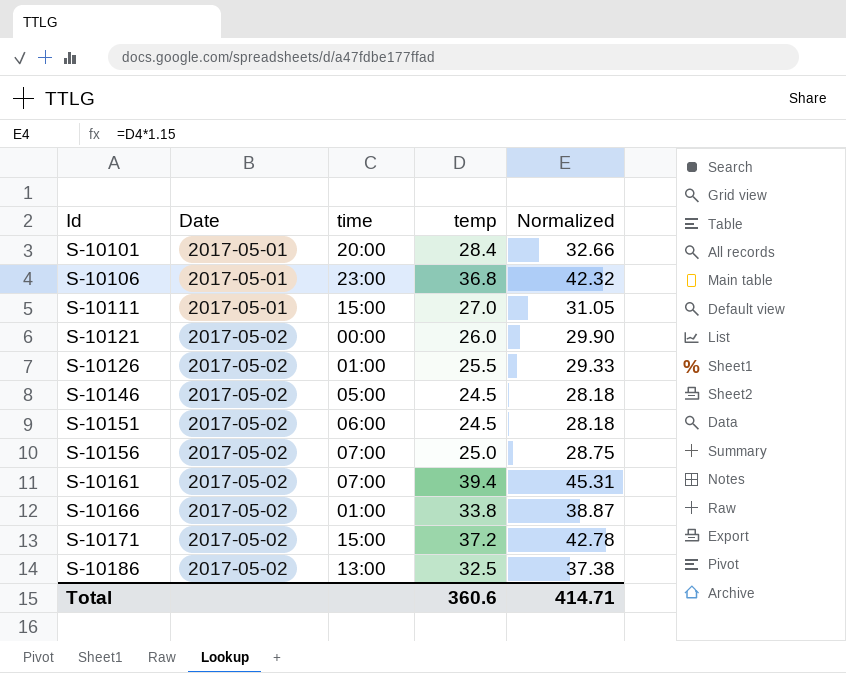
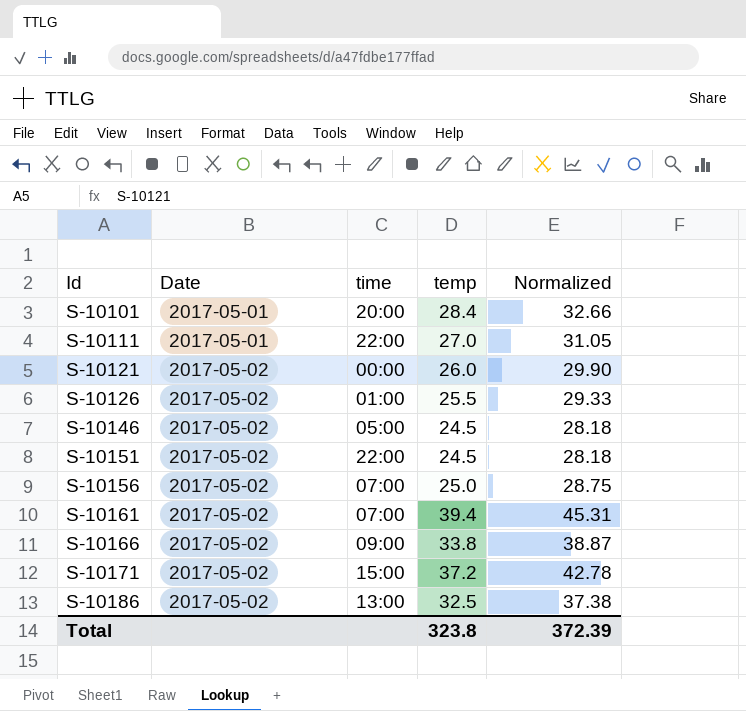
row S-10106: 2017-05-01 | 23:00 | 36.8 | 42.32 -> none
S-10111 | time: 15:00 -> 22:00
S-10151 | time: 06:00 -> 22:00
S-10166 | time: 01:00 -> 09:00
Total | temp: 360.6 -> 323.8
Total | Normalized: 414.71 -> 372.39

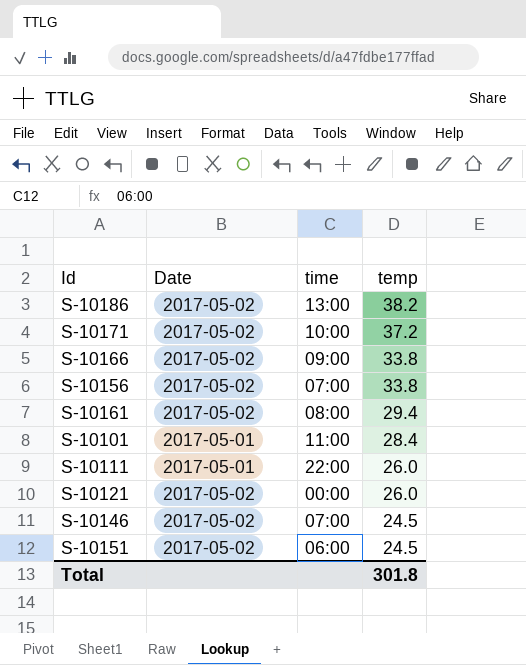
row order: Id ascending -> temp descending
column Normalized | formula: [temp] * 1.15 -> none
row S-10126: 2017-05-02 | 01:00 | 25.5 | 29.33 -> none
S-10186 | temp: 32.5 -> 38.2
S-10171 | time: 15:00 -> 10:00
S-10156 | temp: 25.0 -> 33.8
S-10161 | time: 07:00 -> 08:00
S-10161 | temp: 39.4 -> 29.4
S-10101 | time: 20:00 -> 11:00
S-10111 | temp: 27.0 -> 26.0
S-10146 | time: 05:00 -> 07:00
S-10151 | time: 22:00 -> 06:00
Total | temp: 323.8 -> 301.8

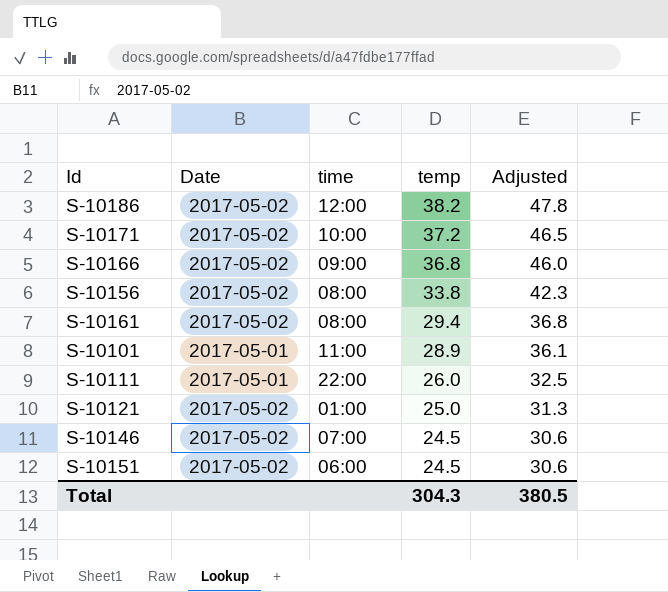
column Adjusted | formula: none -> [temp] * 1.25
S-10186 | time: 13:00 -> 12:00
S-10166 | temp: 33.8 -> 36.8
S-10156 | time: 07:00 -> 08:00
S-10101 | temp: 28.4 -> 28.9
S-10121 | time: 00:00 -> 01:00
S-10121 | temp: 26.0 -> 25.0
Total | temp: 301.8 -> 304.3

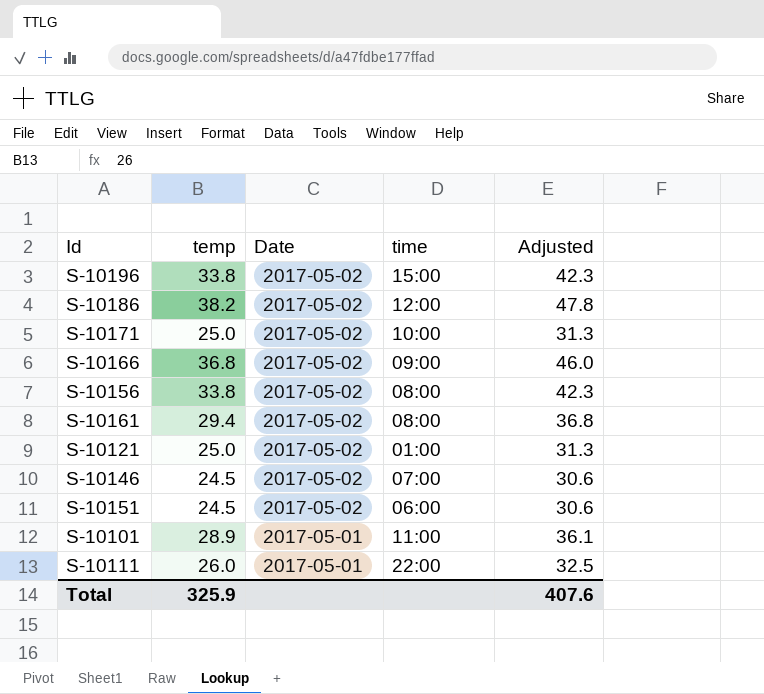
row order: temp descending -> Date descending
column temp | position: 4 -> 2
row S-10196: none -> 33.8 | 2017-05-02 | 15:00 | 42.3
S-10171 | temp: 37.2 -> 25.0
S-10171 | Adjusted: 46.5 -> 31.3
Total | temp: 304.3 -> 325.9
Total | Adjusted: 380.5 -> 407.6

